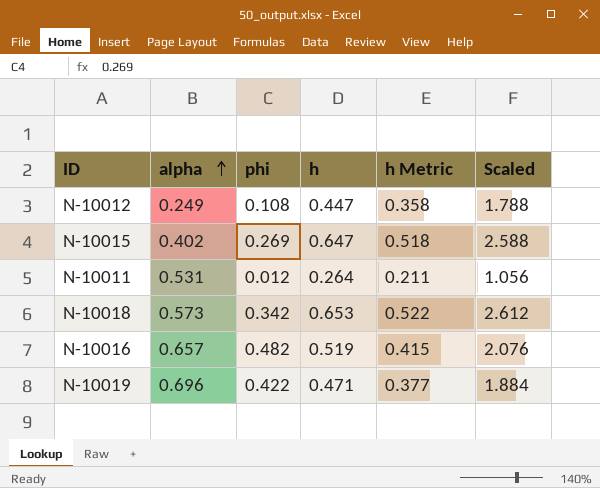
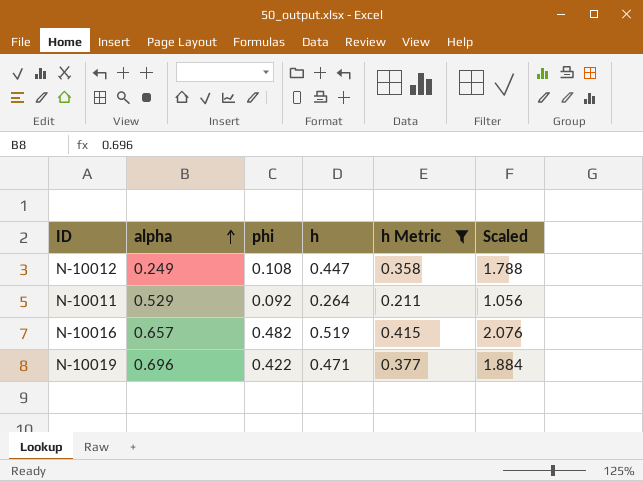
filter: none -> h Metric <= 0.415
N-10011 | alpha: 0.531 -> 0.529
N-10011 | phi: 0.012 -> 0.092

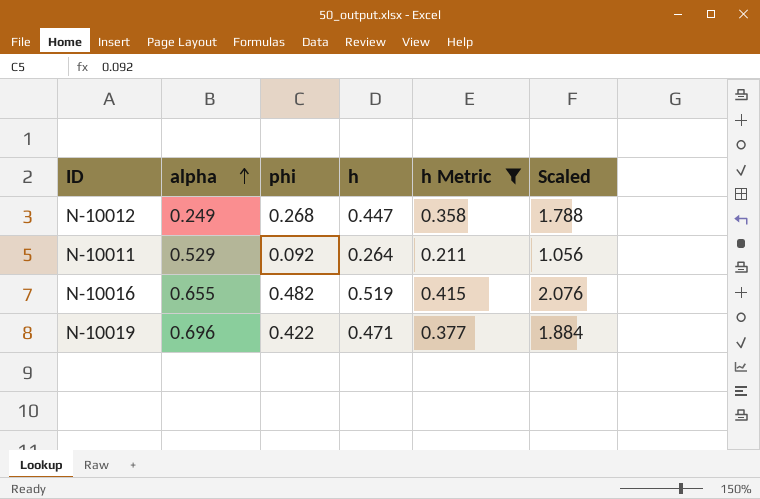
N-10012 | phi: 0.108 -> 0.268
N-10016 | alpha: 0.657 -> 0.655

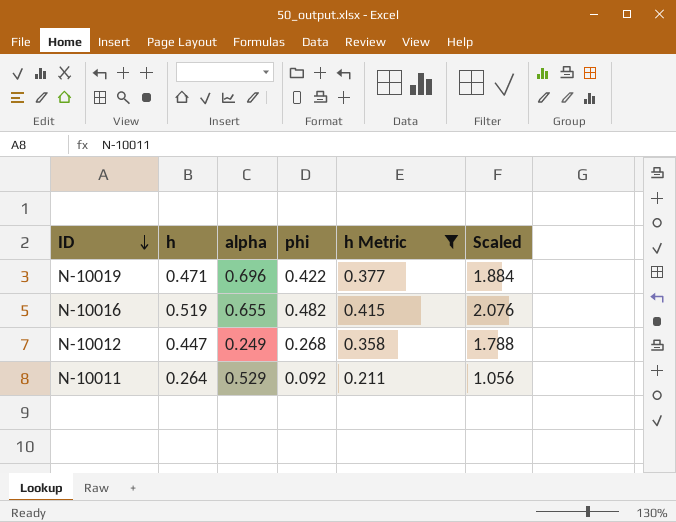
row order: alpha ascending -> ID descending
column h | position: 4 -> 2

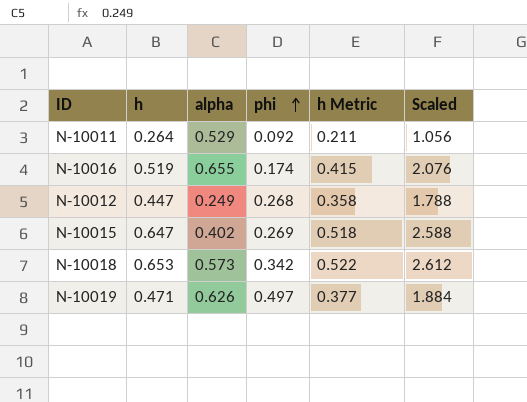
filter: h Metric <= 0.415 -> none
row order: ID descending -> phi ascending
N-10016 | phi: 0.482 -> 0.174
N-10019 | alpha: 0.696 -> 0.626
N-10019 | phi: 0.422 -> 0.497

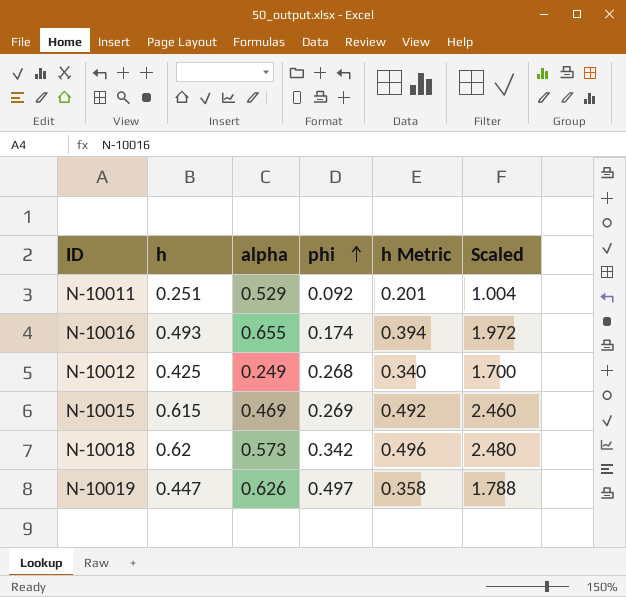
N-10011 | h: 0.264 -> 0.251
N-10011 | h Metric: 0.211 -> 0.201
N-10011 | Scaled: 1.056 -> 1.004
N-10016 | h: 0.519 -> 0.493
N-10016 | h Metric: 0.415 -> 0.394
N-10016 | Scaled: 2.076 -> 1.972
N-10012 | h: 0.447 -> 0.425
N-10012 | h Metric: 0.358 -> 0.340
N-10012 | Scaled: 1.788 -> 1.700
N-10015 | h: 0.647 -> 0.615
N-10015 | alpha: 0.402 -> 0.469
N-10015 | h Metric: 0.518 -> 0.492
N-10015 | Scaled: 2.588 -> 2.460
N-10018 | h: 0.653 -> 0.62
N-10018 | h Metric: 0.522 -> 0.496
N-10018 | Scaled: 2.612 -> 2.480
N-10019 | h: 0.471 -> 0.447
N-10019 | h Metric: 0.377 -> 0.358
N-10019 | Scaled: 1.884 -> 1.788

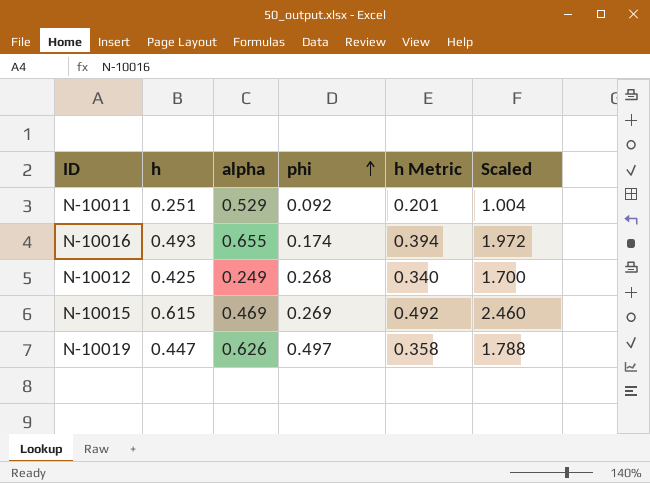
row N-10018: 0.62 | 0.573 | 0.342 | 0.496 | 2.480 -> none

